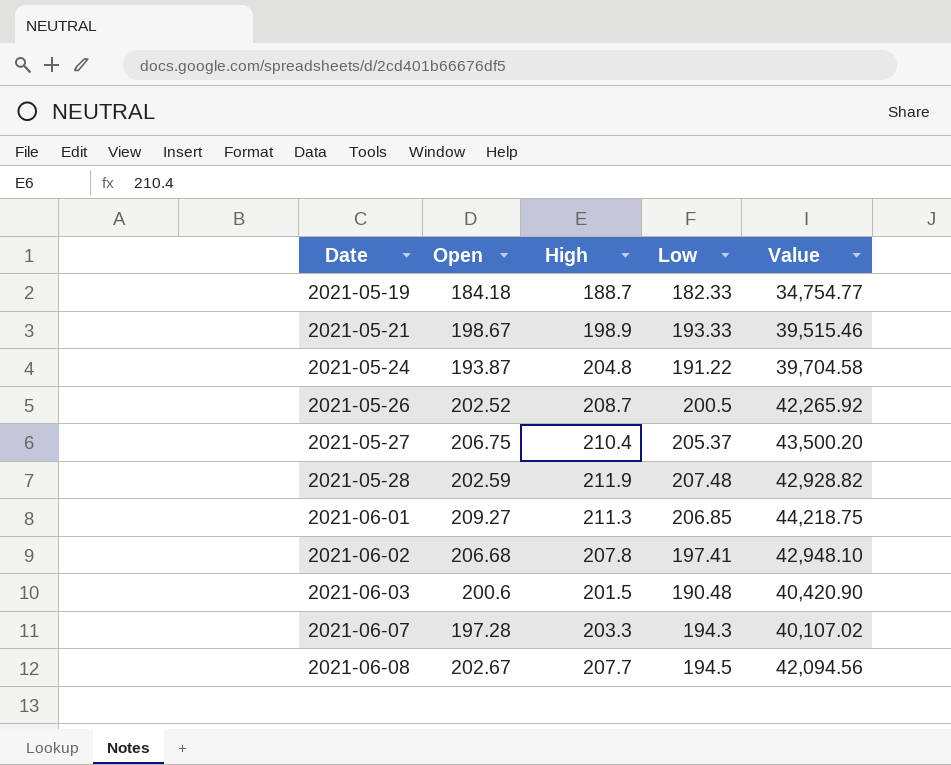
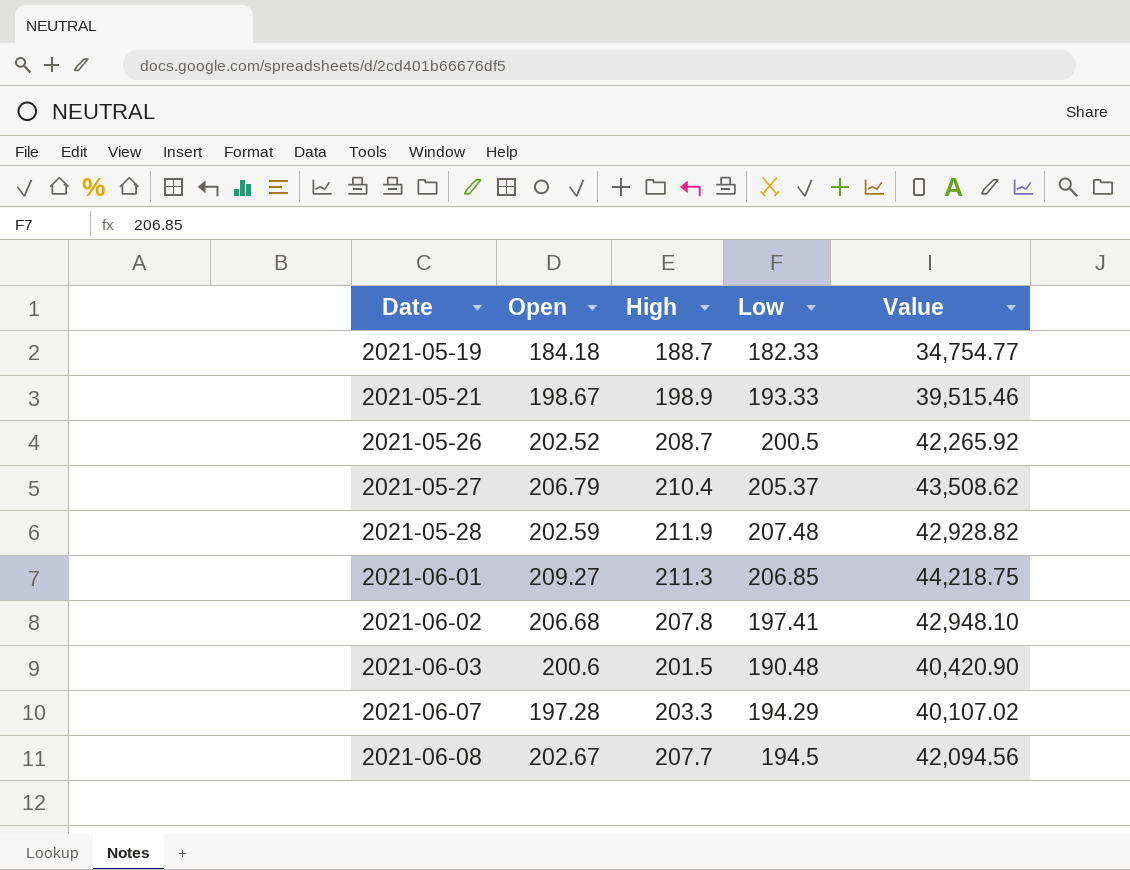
row 2021-05-24: 193.87 | 204.8 | 191.22 | 39,704.58 -> none
2021-05-27 | Open: 206.75 -> 206.79
2021-05-27 | Value: 43,500.20 -> 43,508.62
2021-06-07 | Low: 194.3 -> 194.29

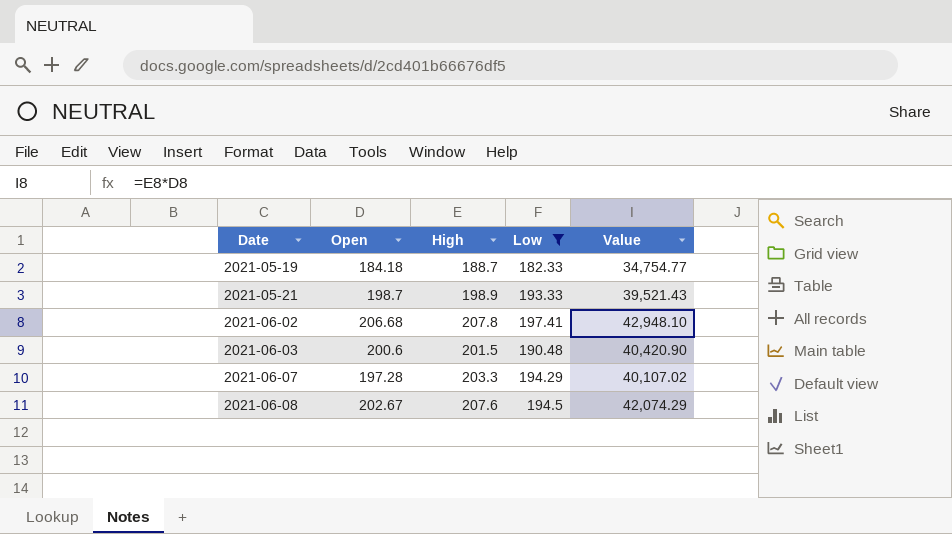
filter: none -> Low <= 197.41
2021-05-21 | Open: 198.67 -> 198.7
2021-05-21 | Value: 39,515.46 -> 39,521.43
2021-06-08 | High: 207.7 -> 207.6
2021-06-08 | Value: 42,094.56 -> 42,074.29

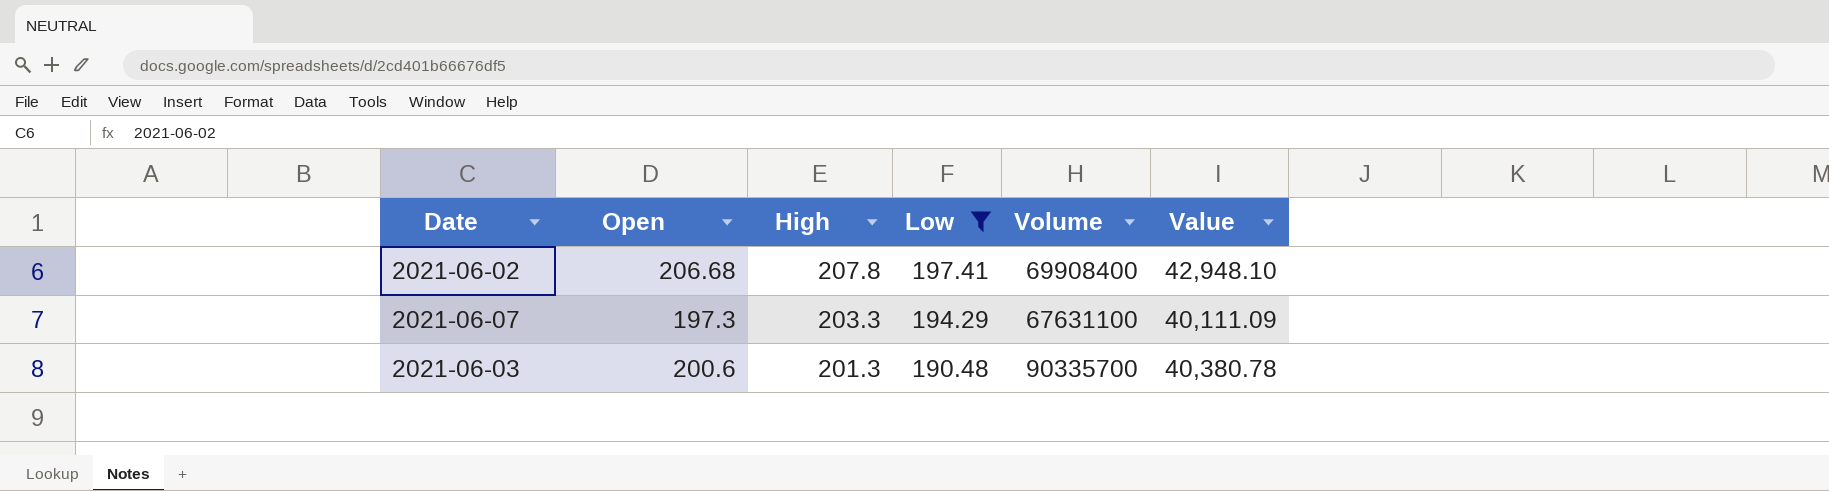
row order: Date ascending -> High descending
column Volume | position: none -> 5
row 2021-05-19: 184.18 | 188.7 | 182.33 | 34,754.77 -> none
row 2021-05-21: 198.7 | 198.9 | 193.33 | 39,521.43 -> none
row 2021-06-08: 202.67 | 207.6 | 194.5 | 42,074.29 -> none
2021-06-07 | Open: 197.28 -> 197.3
2021-06-07 | Value: 40,107.02 -> 40,111.09
2021-06-03 | High: 201.5 -> 201.3
2021-06-03 | Value: 40,420.90 -> 40,380.78

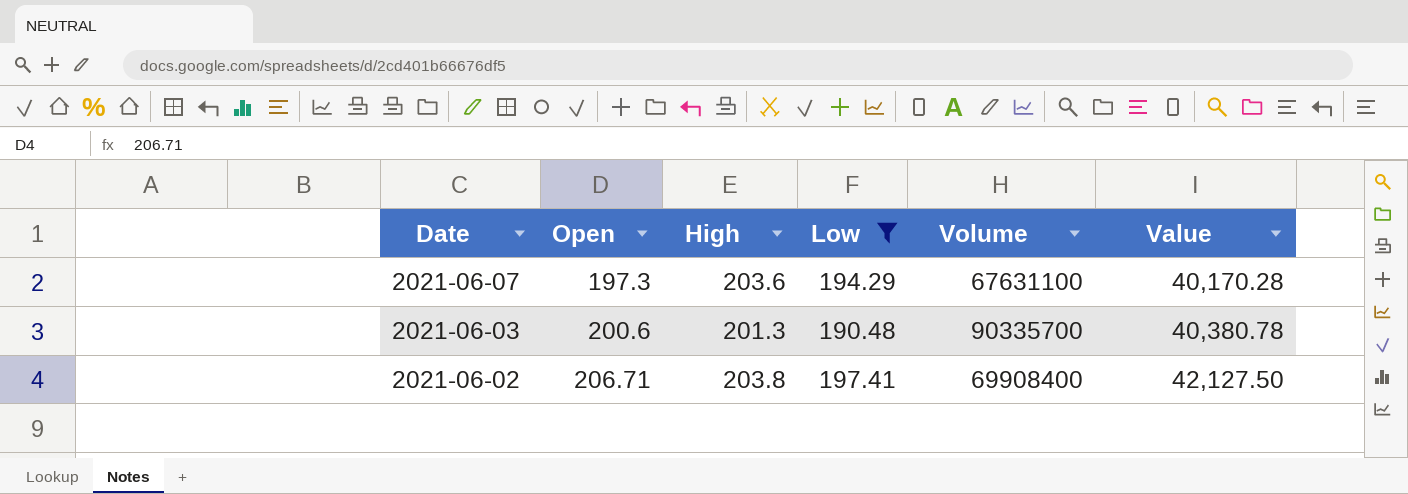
row order: High descending -> Date descending
2021-06-07 | High: 203.3 -> 203.6
2021-06-07 | Value: 40,111.09 -> 40,170.28
2021-06-02 | Open: 206.68 -> 206.71
2021-06-02 | High: 207.8 -> 203.8
2021-06-02 | Value: 42,948.10 -> 42,127.50

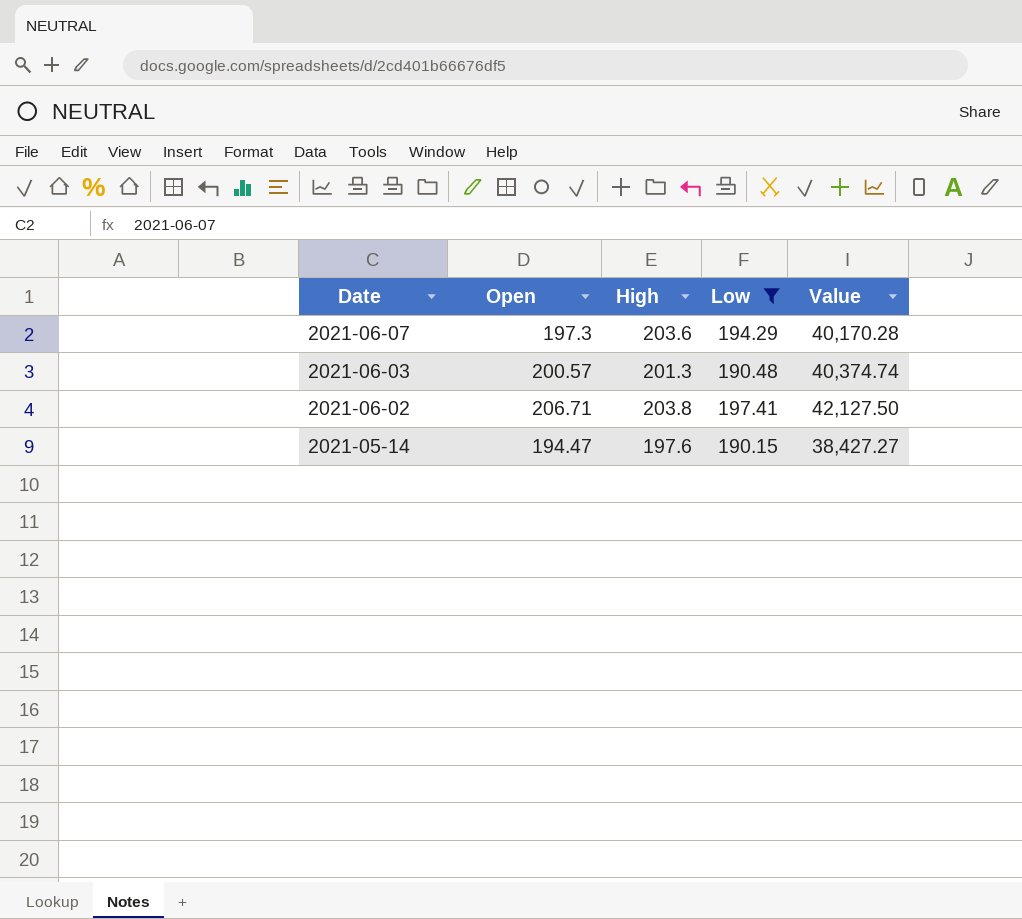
column Volume | position: 5 -> none
2021-06-03 | Open: 200.6 -> 200.57
2021-06-03 | Value: 40,380.78 -> 40,374.74
row 2021-05-14: none -> 194.47 | 197.6 | 190.15 | 38,427.27

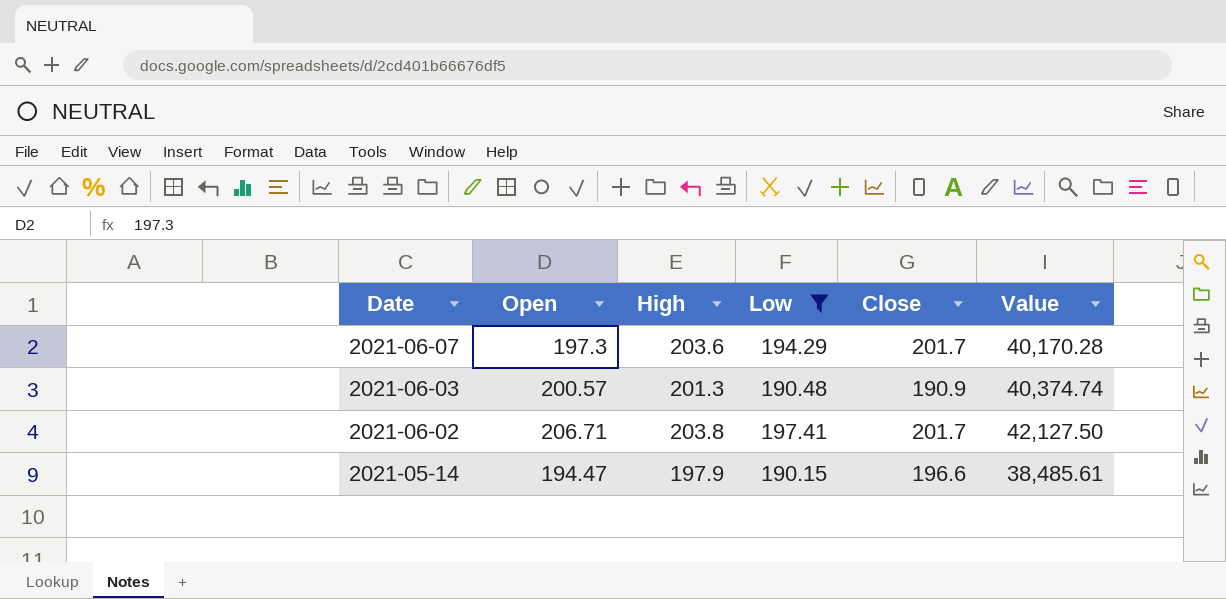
column Close | position: none -> 5
2021-05-14 | High: 197.6 -> 197.9
2021-05-14 | Value: 38,427.27 -> 38,485.61

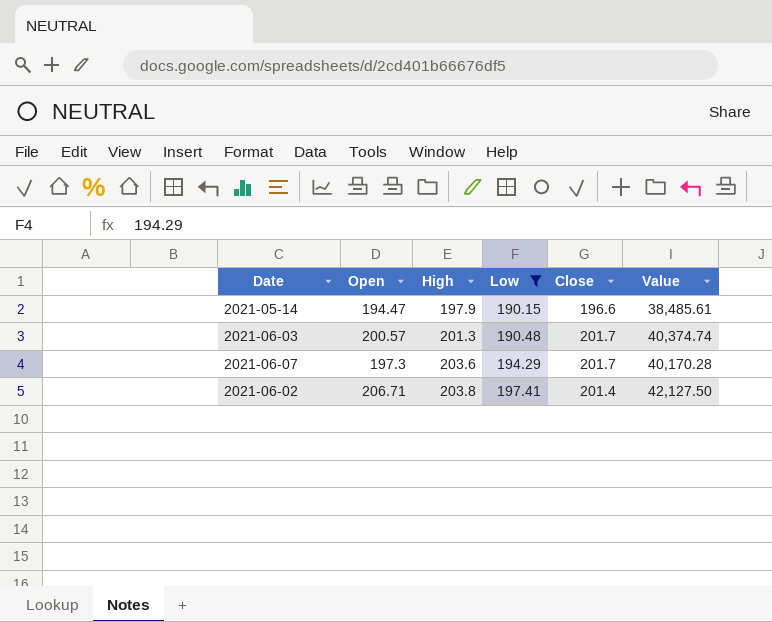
row order: Date descending -> High ascending
2021-06-03 | Close: 190.9 -> 201.7
2021-06-02 | Close: 201.7 -> 201.4

